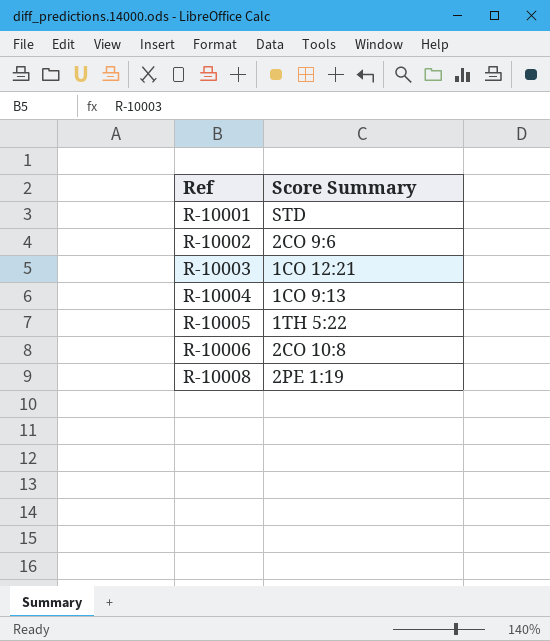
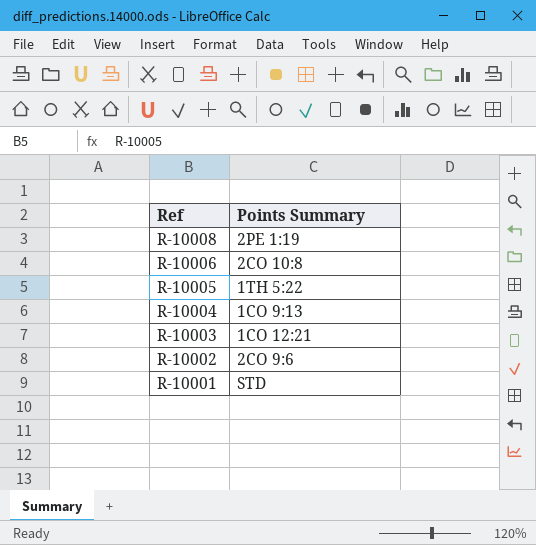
row order: Ref ascending -> Ref descending
column name: Score Summary -> Points Summary

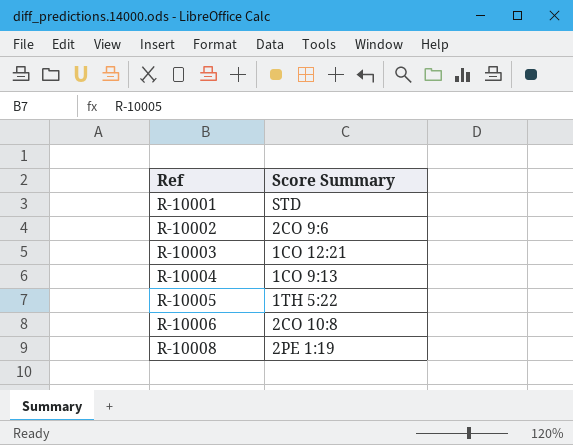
row order: Ref descending -> Ref ascending
column name: Points Summary -> Score Summary

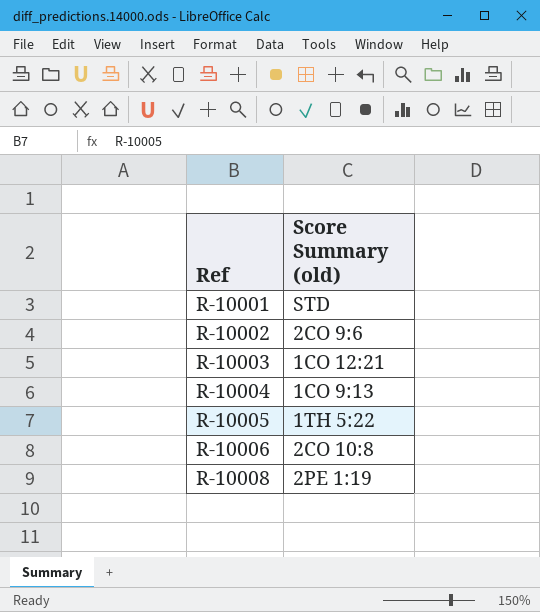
column name: Score Summary -> Score Summary (old)

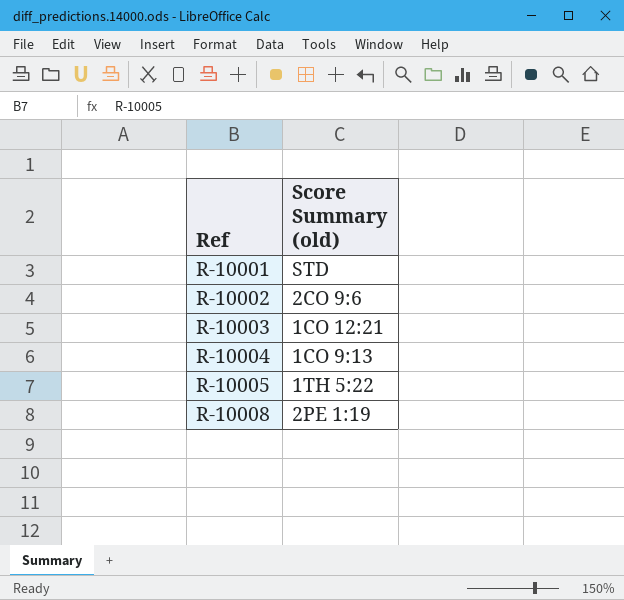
row R-10006: 2CO 10:8 -> none

